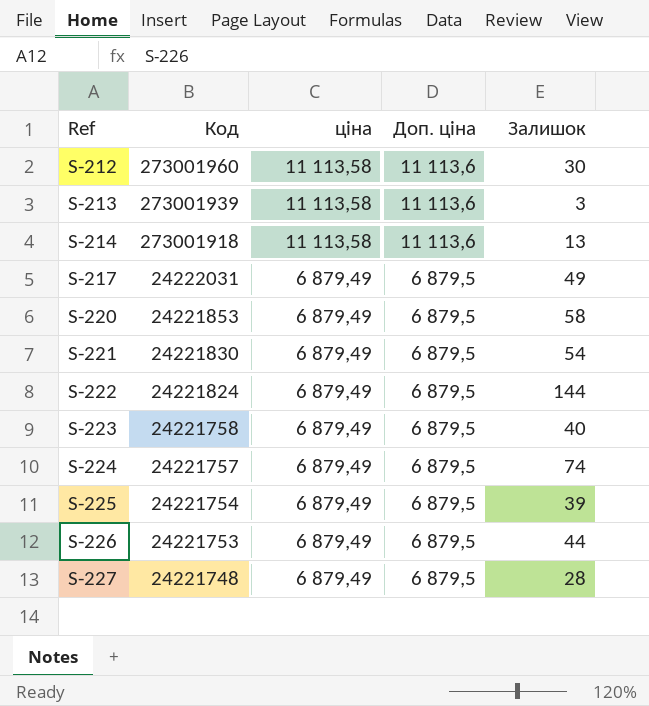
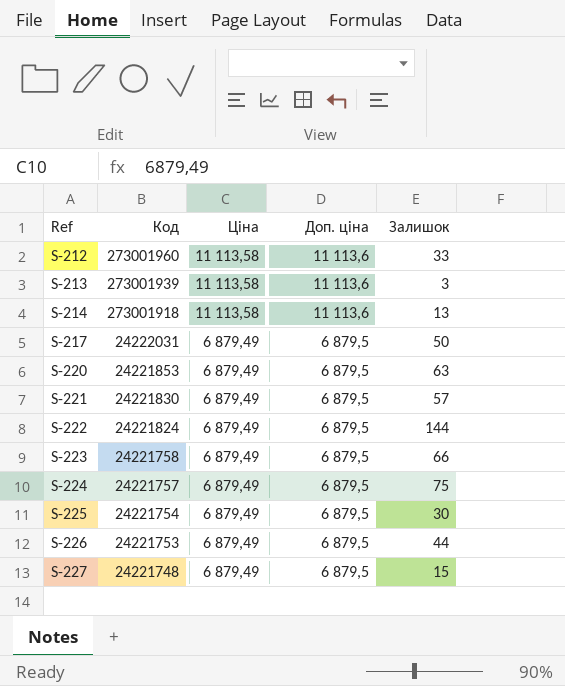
column name: ціна -> Ціна
S-212 | Залишок: 30 -> 33
S-217 | Залишок: 49 -> 50
S-220 | Залишок: 58 -> 63
S-221 | Залишок: 54 -> 57
S-223 | Залишок: 40 -> 66
S-224 | Залишок: 74 -> 75
S-225 | Залишок: 39 -> 30
S-227 | Залишок: 28 -> 15

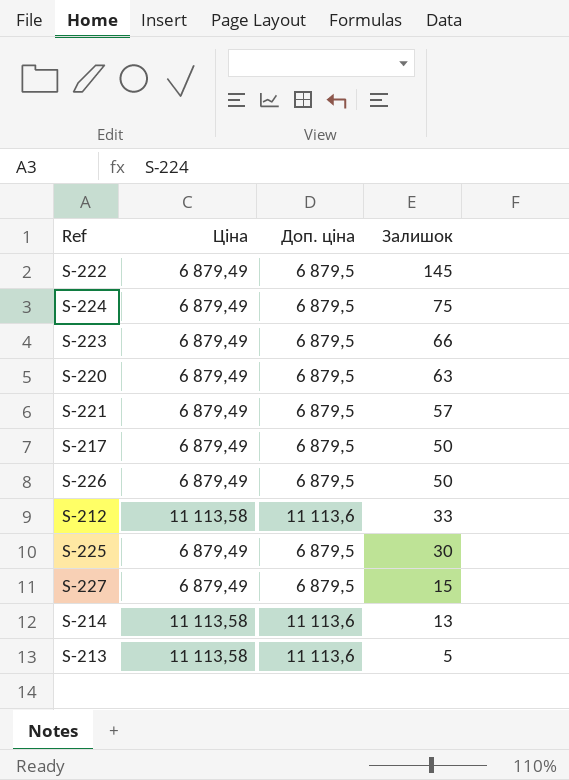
row order: Ref ascending -> Залишок descending
column Код | position: 2 -> none
S-222 | Залишок: 144 -> 145
S-226 | Залишок: 44 -> 50
S-213 | Залишок: 3 -> 5

